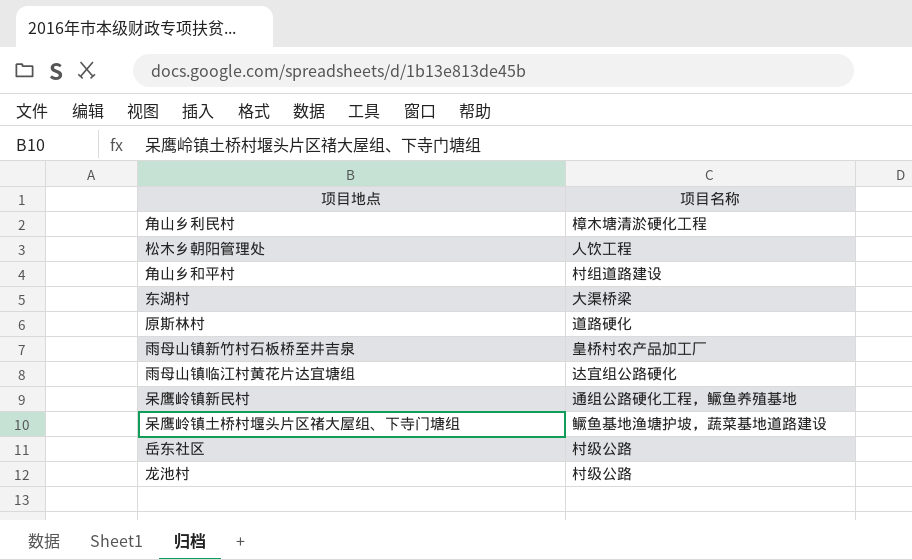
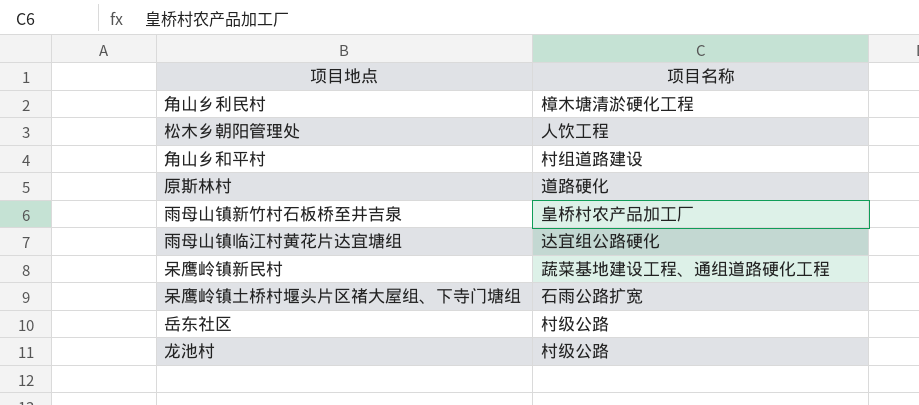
row 东湖村: 大渠桥梁 -> none
呆鹰岭镇新民村 | 项目名称: 通组公路硬化工程，鳜鱼养殖基地 -> 蔬菜基地建设工程、通组道路硬化工程
呆鹰岭镇土桥村堰头片区禇大屋组、下寺门塘组 | 项目名称: 鳜鱼基地渔塘护坡，蔬菜基地道路建设 -> 石雨公路扩宽

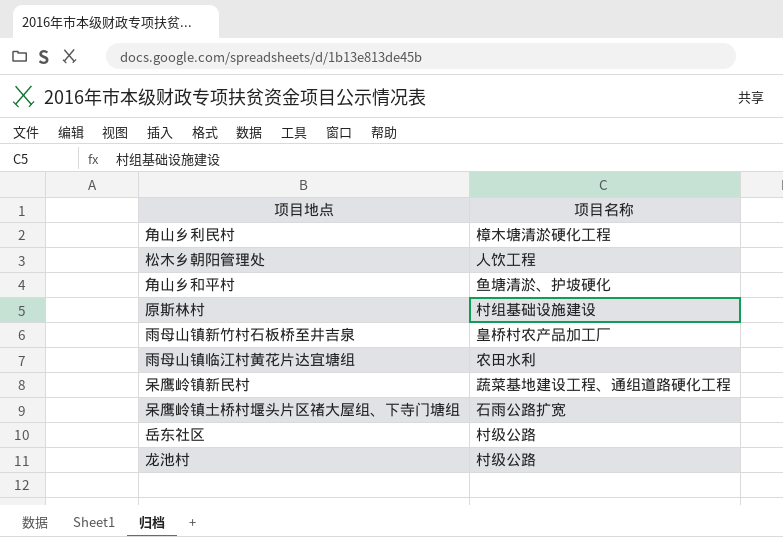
角山乡和平村 | 项目名称: 村组道路建设 -> 鱼塘清淤、护坡硬化
原斯林村 | 项目名称: 道路硬化 -> 村组基础设施建设
雨母山镇临江村黄花片达宜塘组 | 项目名称: 达宜组公路硬化 -> 农田水利

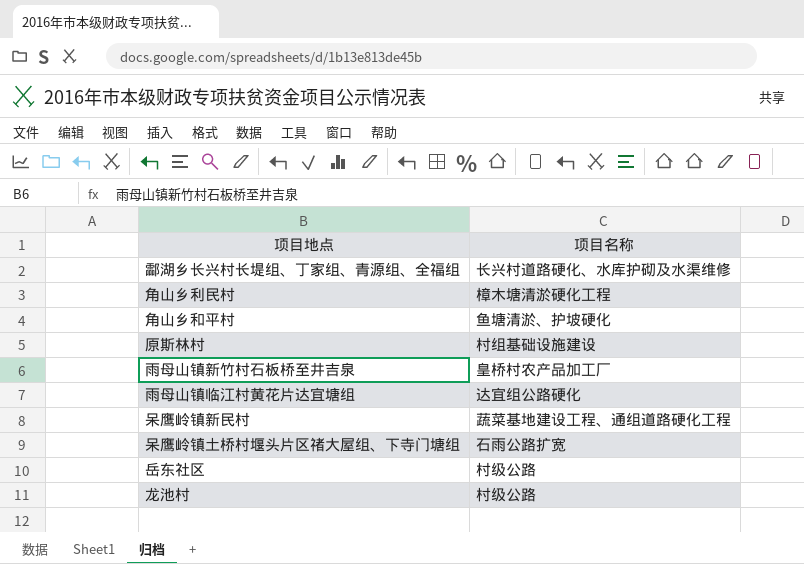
row 松木乡朝阳管理处: 人饮工程 -> none
row 酃湖乡长兴村长堤组、丁家组、青源组、全福组: none -> 长兴村道路硬化、水库护砌及水渠维修
雨母山镇临江村黄花片达宜塘组 | 项目名称: 农田水利 -> 达宜组公路硬化

